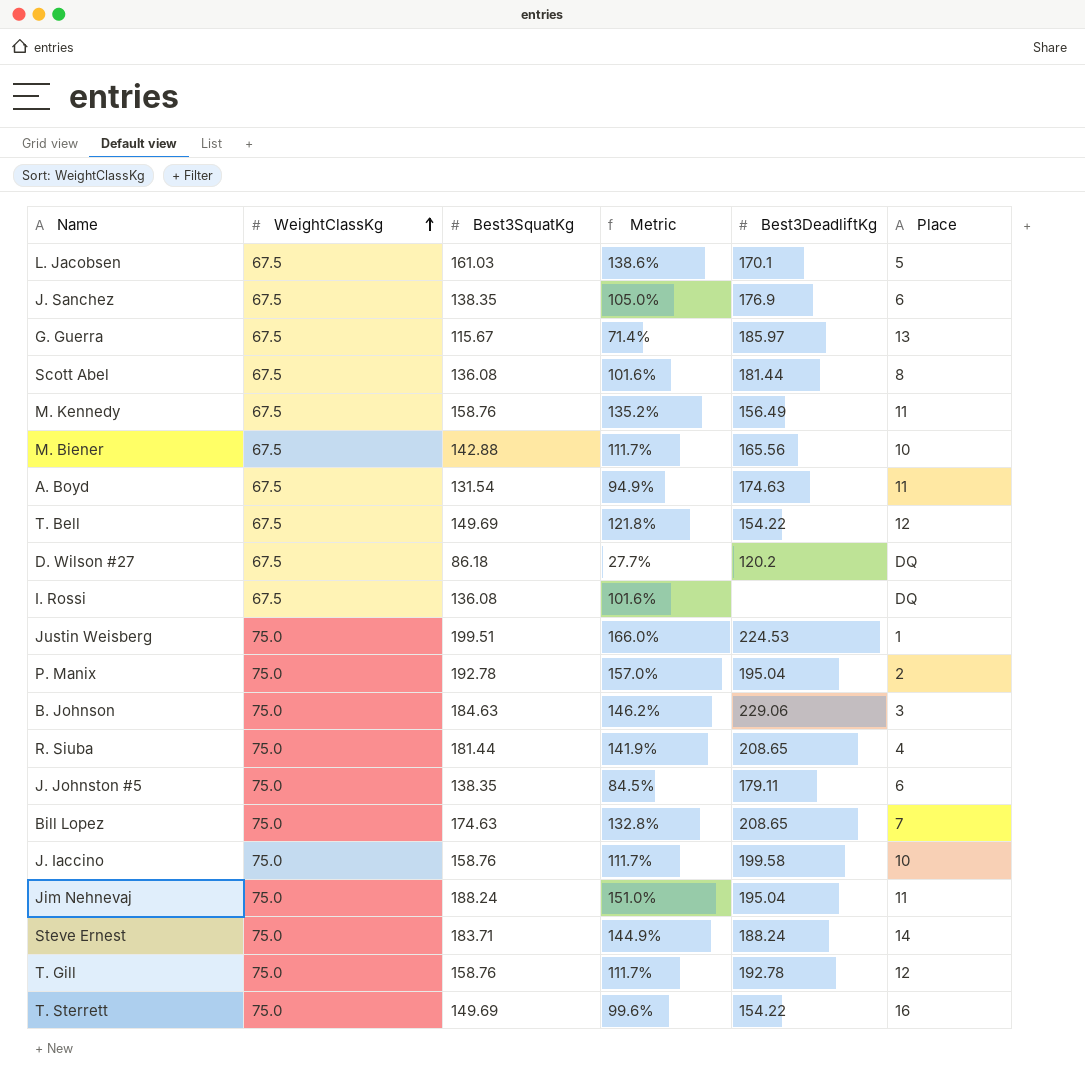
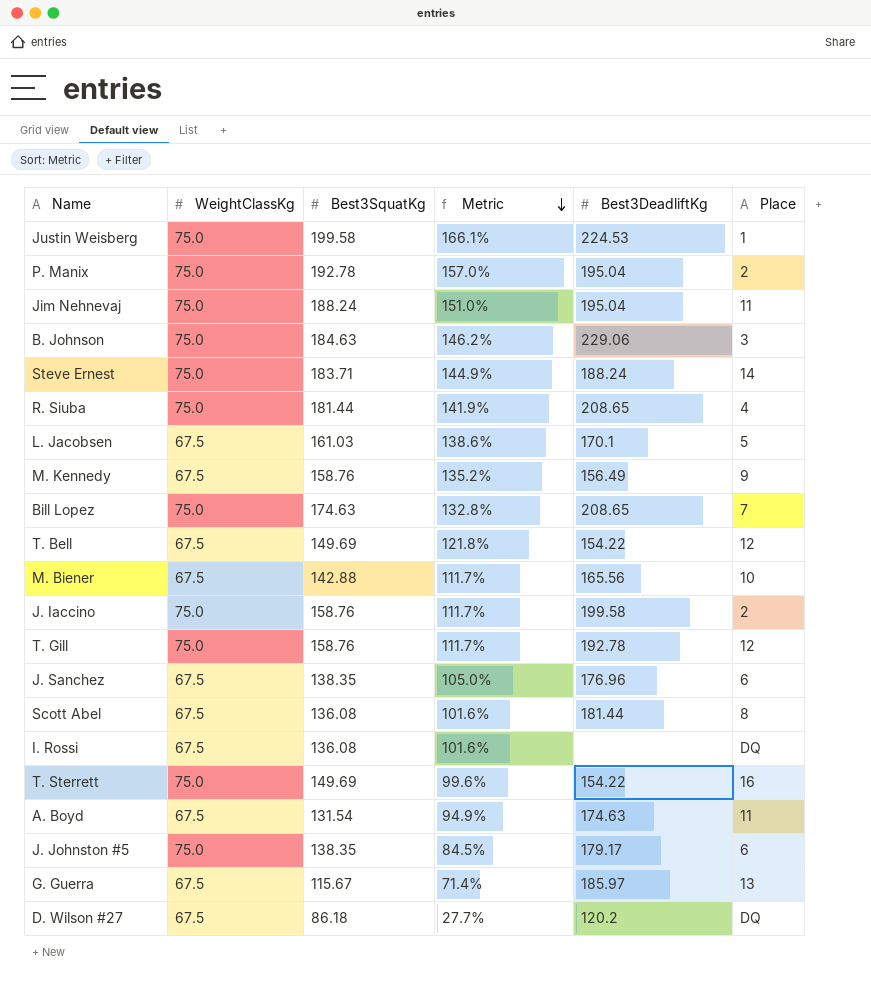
row order: WeightClassKg ascending -> Metric descending
Justin Weisberg | Best3SquatKg: 199.51 -> 199.58
Justin Weisberg | Metric: 166.0% -> 166.1%
M. Kennedy | Place: 11 -> 9
J. Iaccino | Place: 10 -> 2
J. Sanchez | Best3DeadliftKg: 176.9 -> 176.96
J. Johnston #5 | Best3DeadliftKg: 179.11 -> 179.17

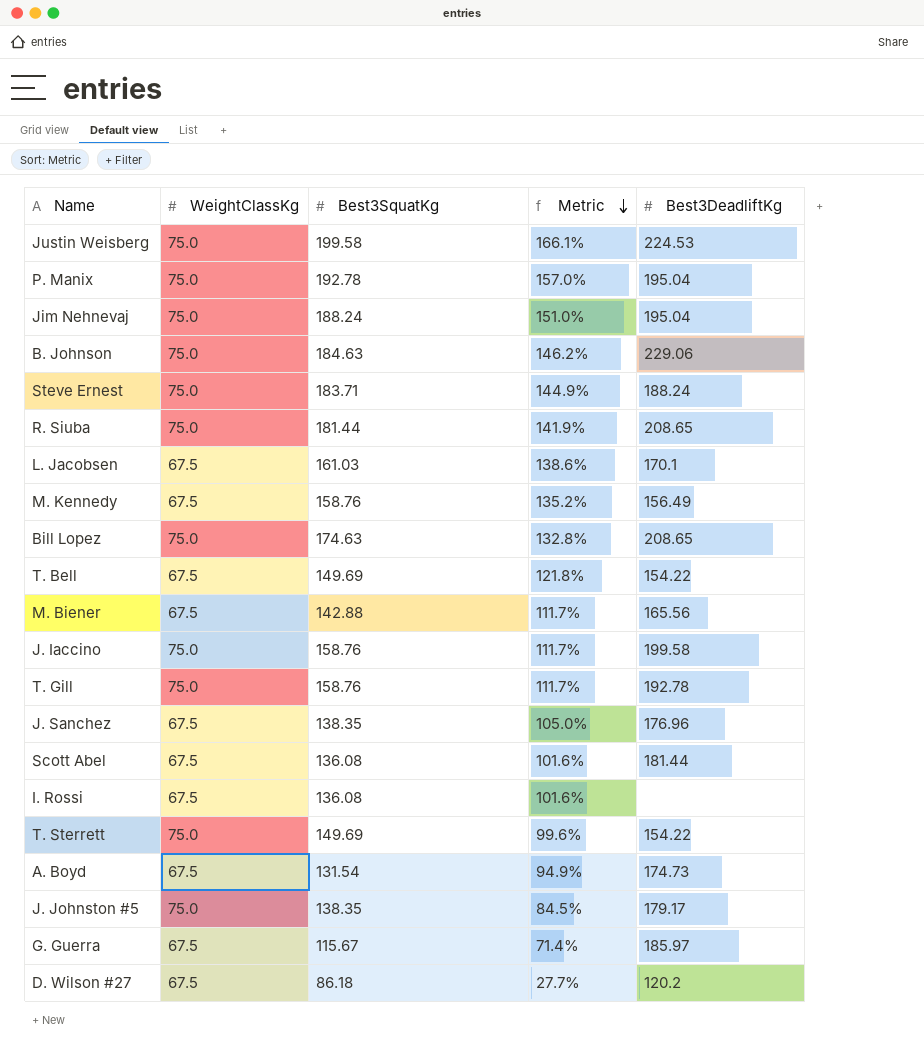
column Place | position: 6 -> none
A. Boyd | Best3DeadliftKg: 174.63 -> 174.73

